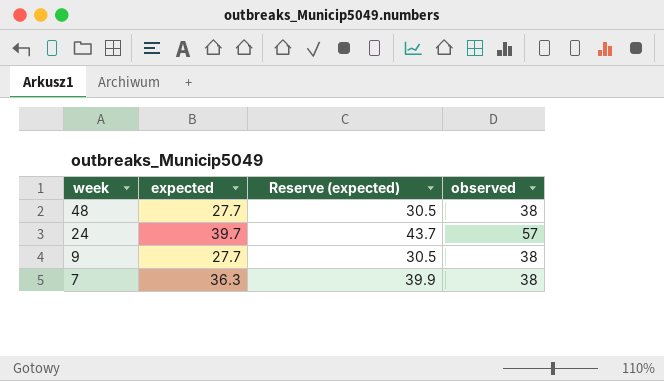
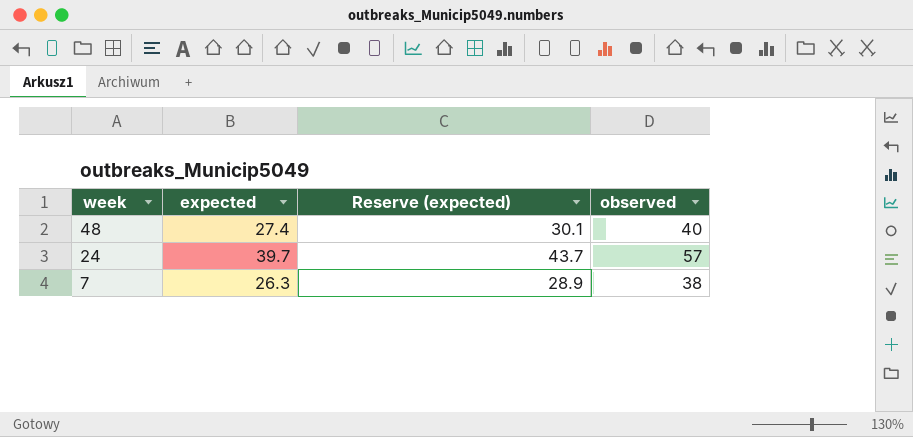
row 9: 27.7 | 30.5 | 38 -> none
48 | expected: 27.7 -> 27.4
48 | Reserve (expected): 30.5 -> 30.1
48 | observed: 38 -> 40
7 | expected: 36.3 -> 26.3
7 | Reserve (expected): 39.9 -> 28.9

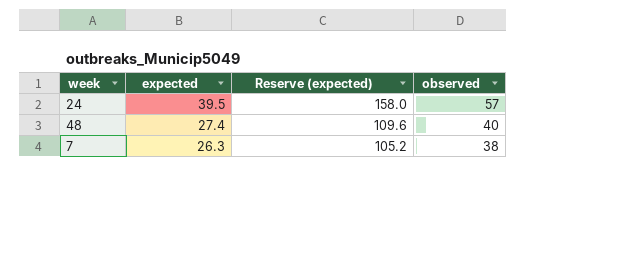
row order: week descending -> expected descending
column Reserve (expected) | formula: [expected] * 1.1 -> [expected] * 4
24 | expected: 39.7 -> 39.5

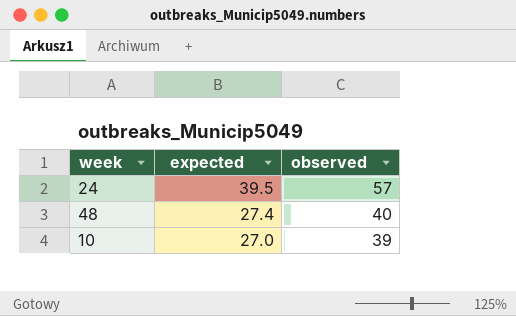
column Reserve (expected) | formula: [expected] * 4 -> none
row 7: 26.3 | 105.2 | 38 -> none
row 10: none -> 27.0 | 39

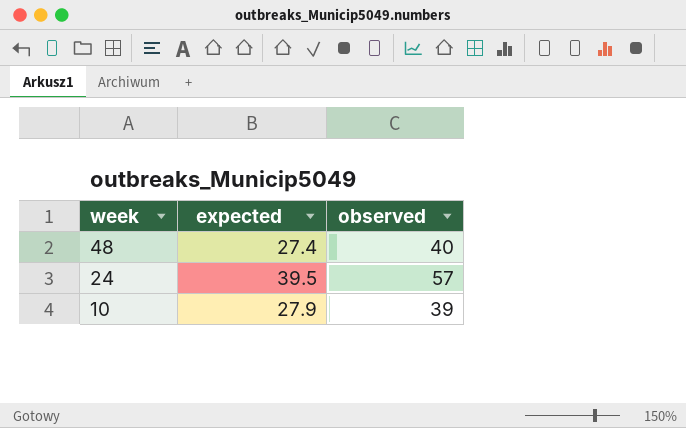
row order: expected descending -> week descending
10 | expected: 27.0 -> 27.9

